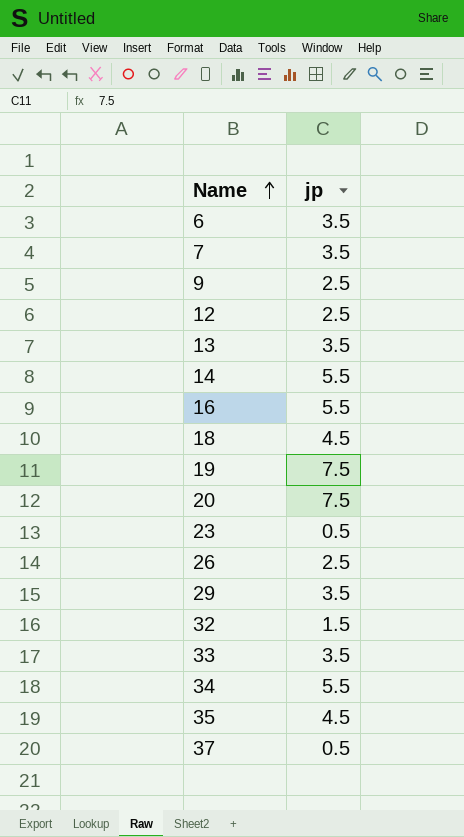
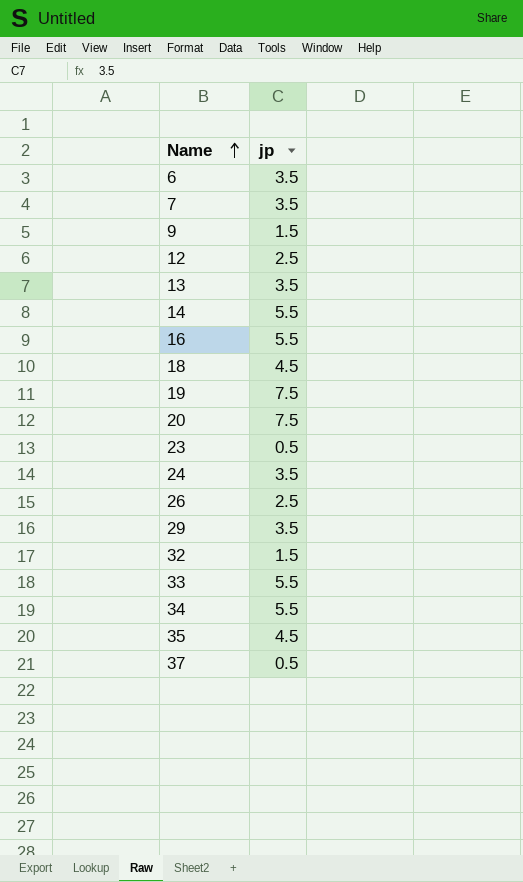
9 | jp: 2.5 -> 1.5
row 24: none -> 3.5
33 | jp: 3.5 -> 5.5

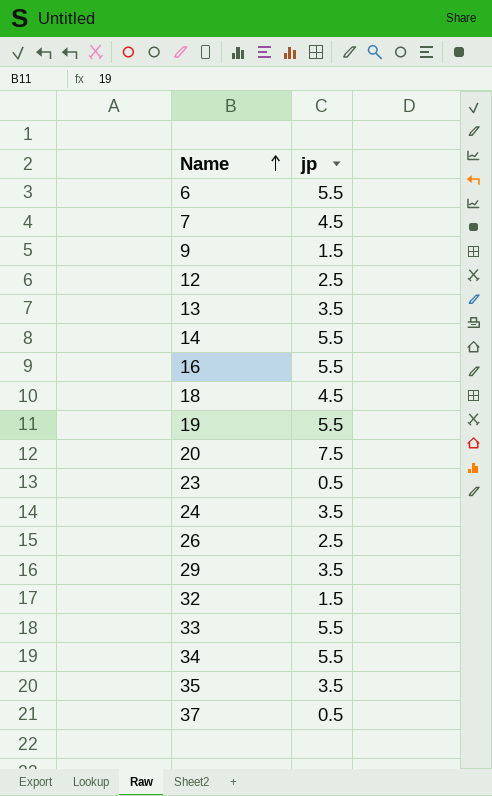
6 | jp: 3.5 -> 5.5
7 | jp: 3.5 -> 4.5
19 | jp: 7.5 -> 5.5
35 | jp: 4.5 -> 3.5

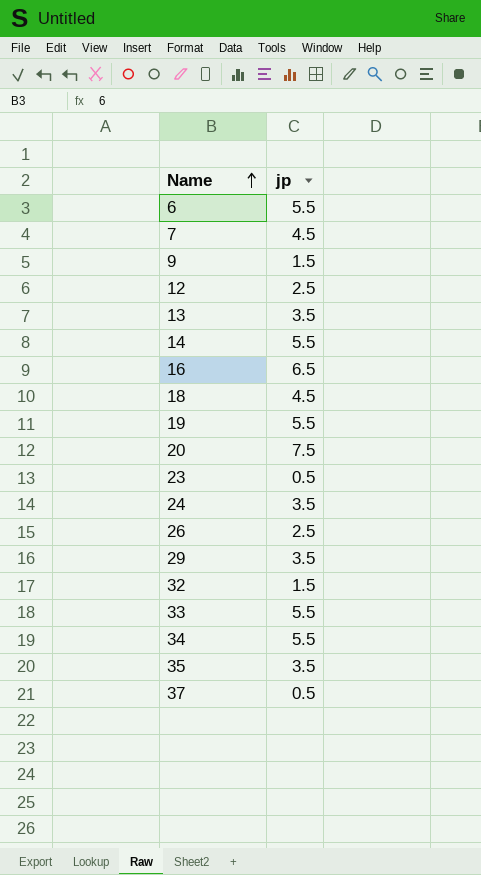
16 | jp: 5.5 -> 6.5

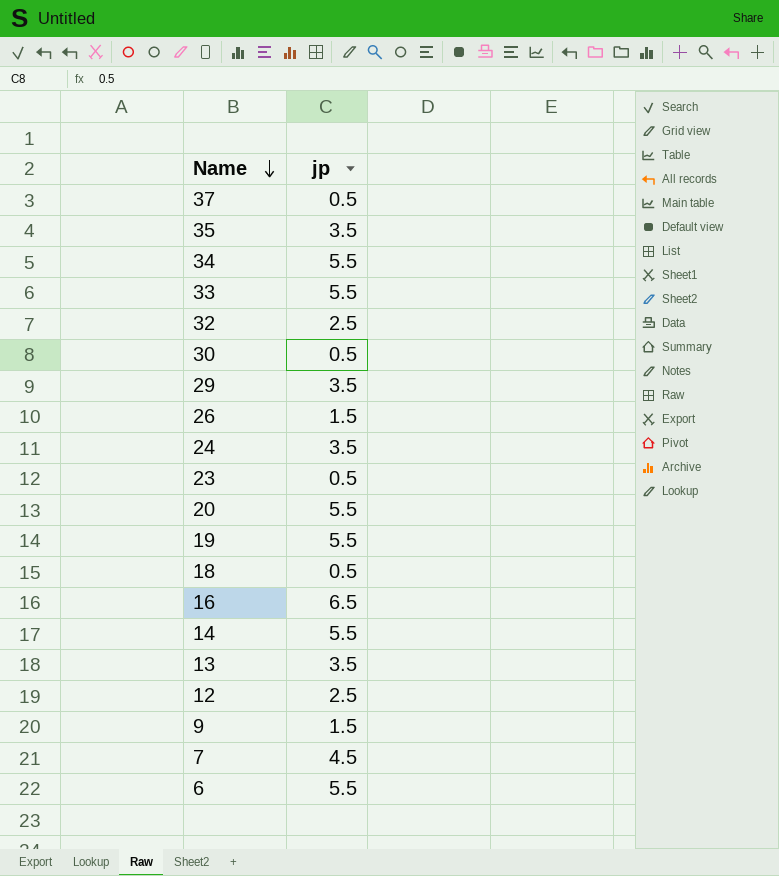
row order: Name ascending -> Name descending
32 | jp: 1.5 -> 2.5
row 30: none -> 0.5
26 | jp: 2.5 -> 1.5
20 | jp: 7.5 -> 5.5
18 | jp: 4.5 -> 0.5

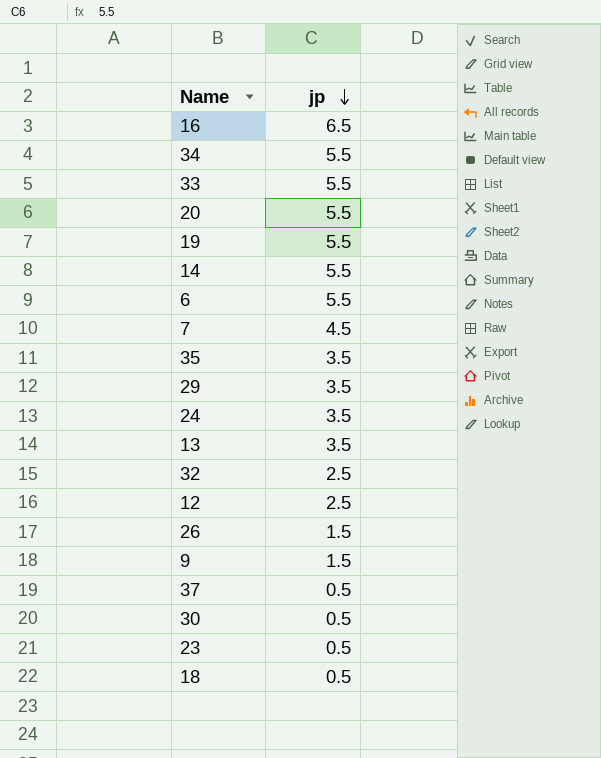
row order: Name descending -> jp descending

